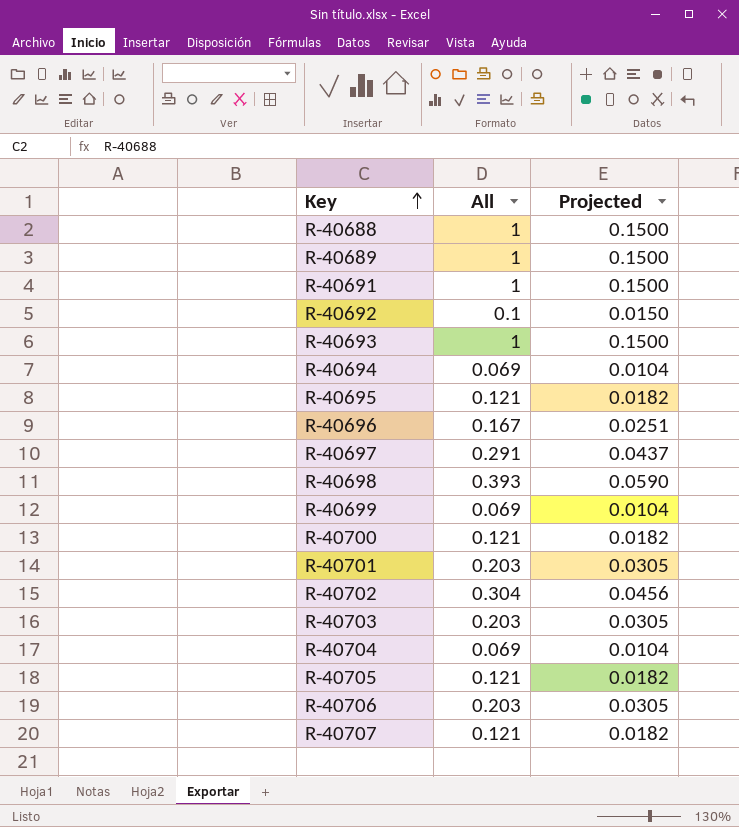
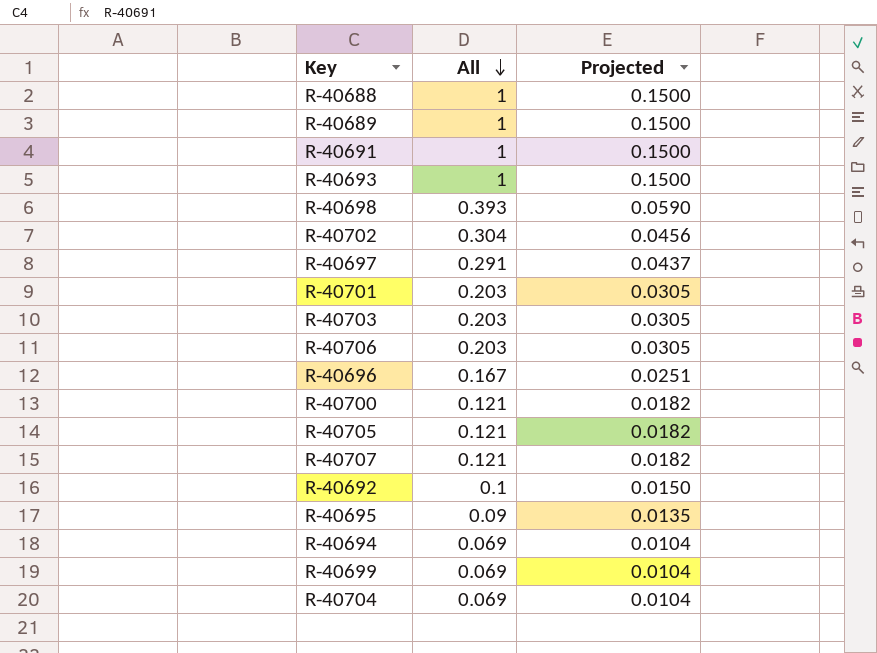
row order: Key ascending -> All descending
R-40695 | All: 0.121 -> 0.09
R-40695 | Projected: 0.0182 -> 0.0135

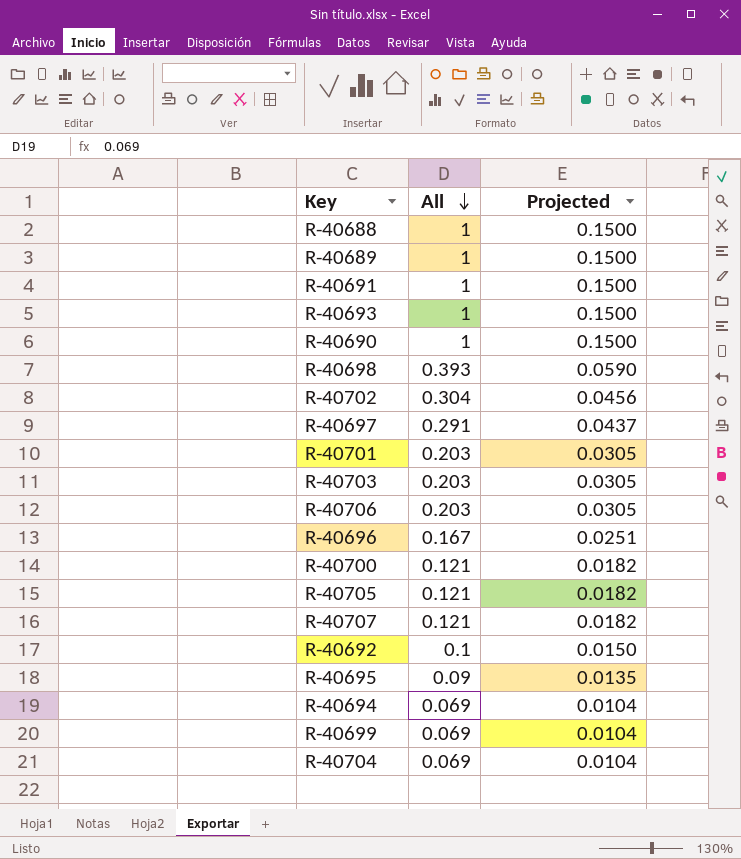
row R-40690: none -> 1 | 0.1500

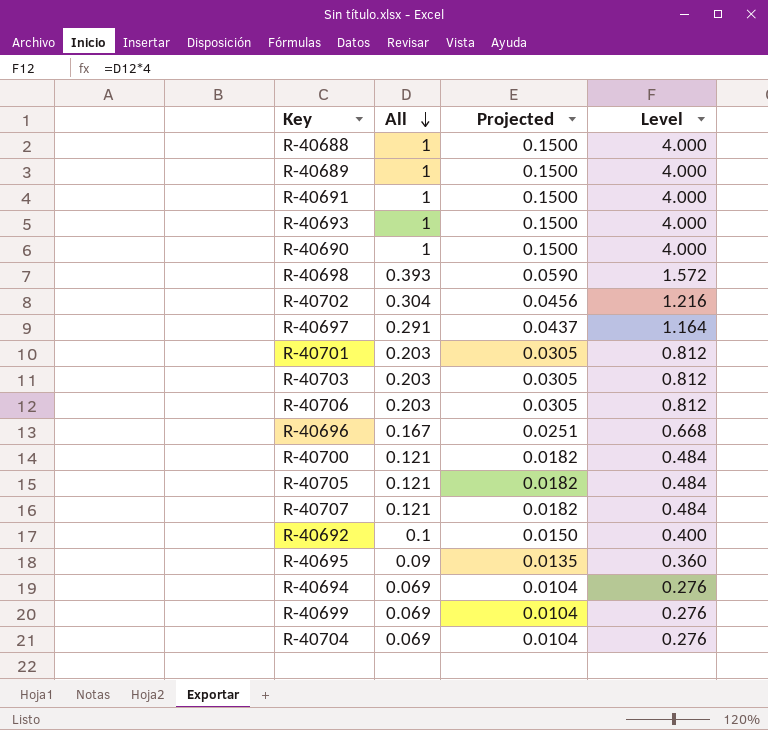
column Level | formula: none -> [All] * 4

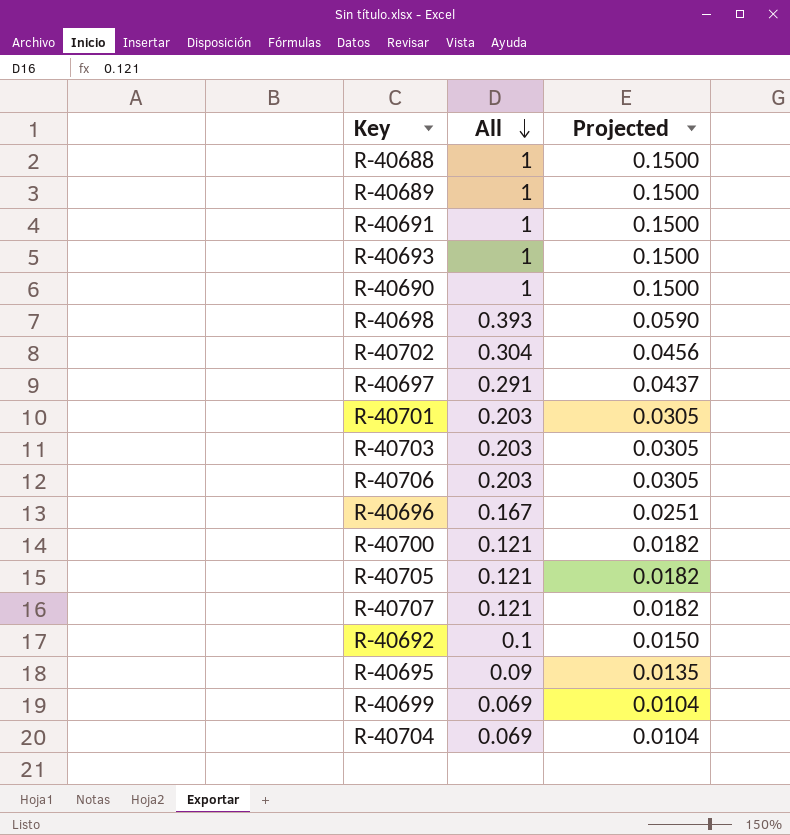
column Level | formula: [All] * 4 -> none
row R-40694: 0.069 | 0.0104 | 0.276 -> none

